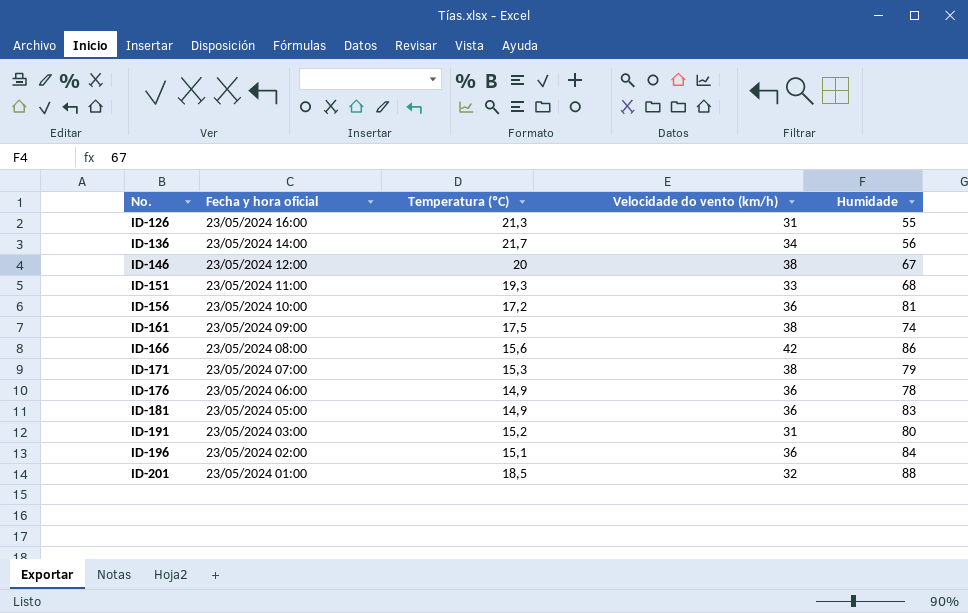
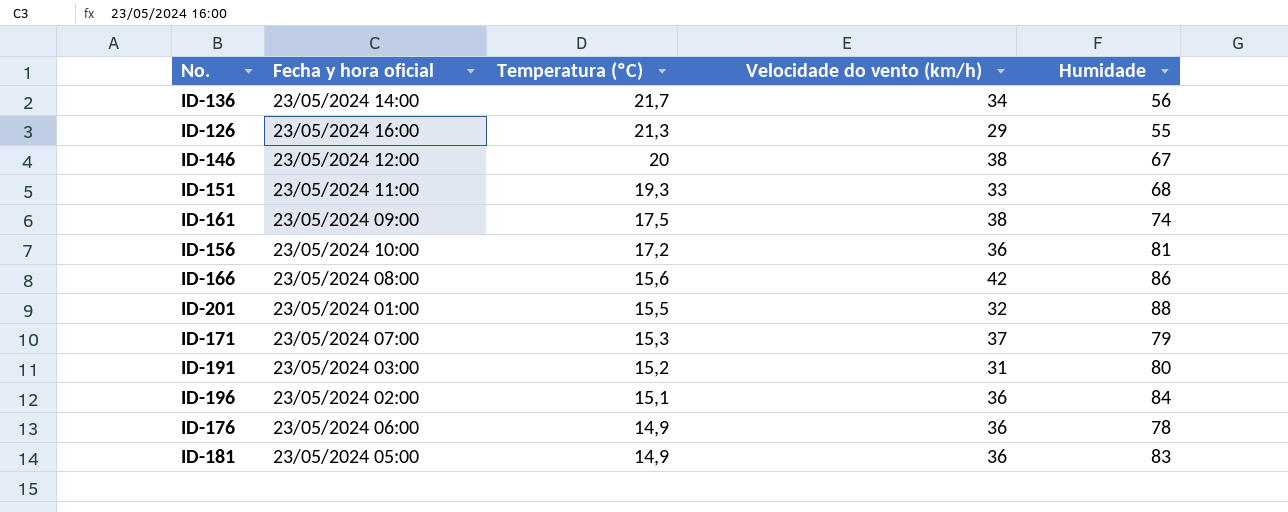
row order: No. ascending -> Temperatura (ºC) descending
ID-126 | Velocidade do vento (km/h): 31 -> 29
ID-201 | Temperatura (ºC): 18,5 -> 15,5
ID-171 | Velocidade do vento (km/h): 38 -> 37

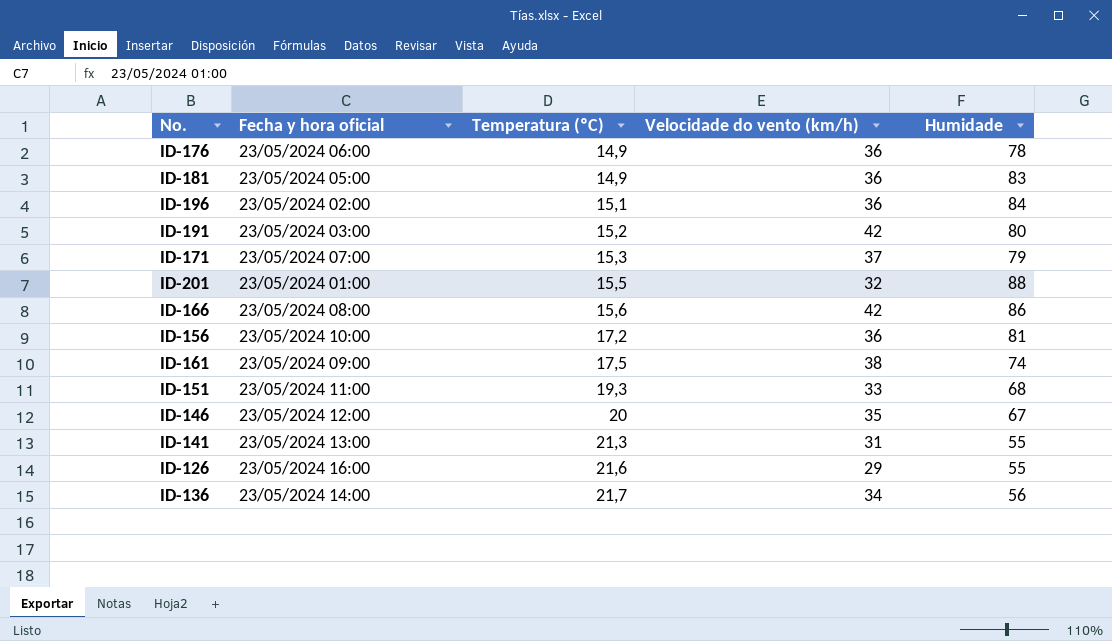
row order: Temperatura (ºC) descending -> Temperatura (ºC) ascending
ID-191 | Velocidade do vento (km/h): 31 -> 42
ID-146 | Velocidade do vento (km/h): 38 -> 35
row ID-141: none -> 23/05/2024 13:00 | 21,3 | 31 | 55
ID-126 | Temperatura (ºC): 21,3 -> 21,6

